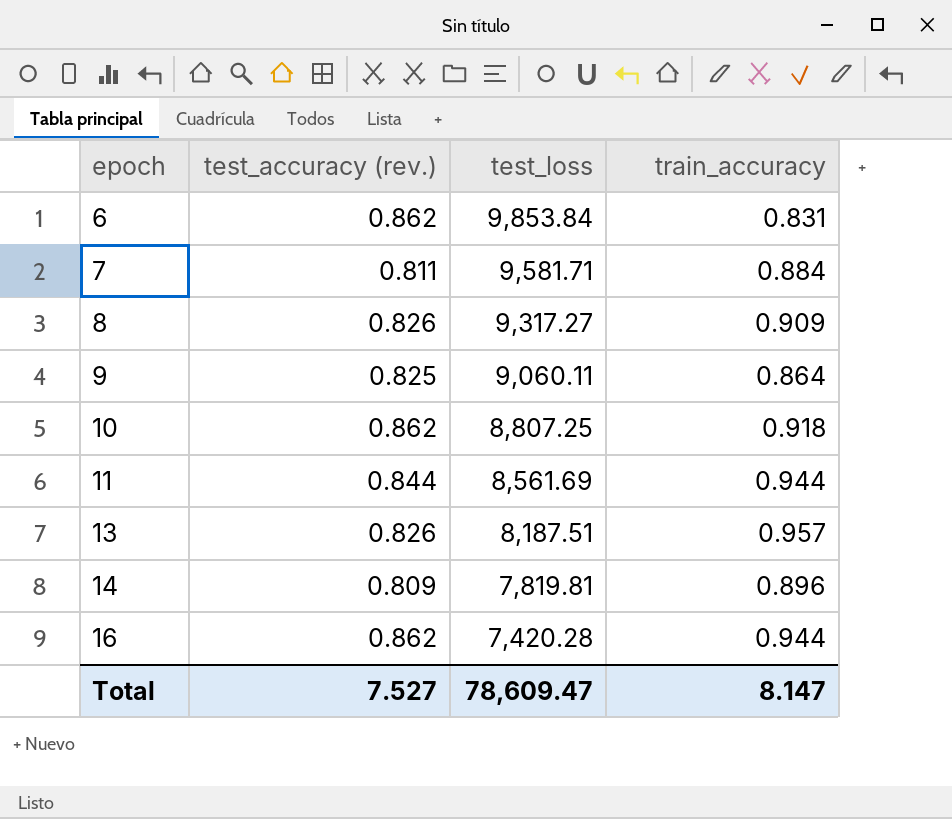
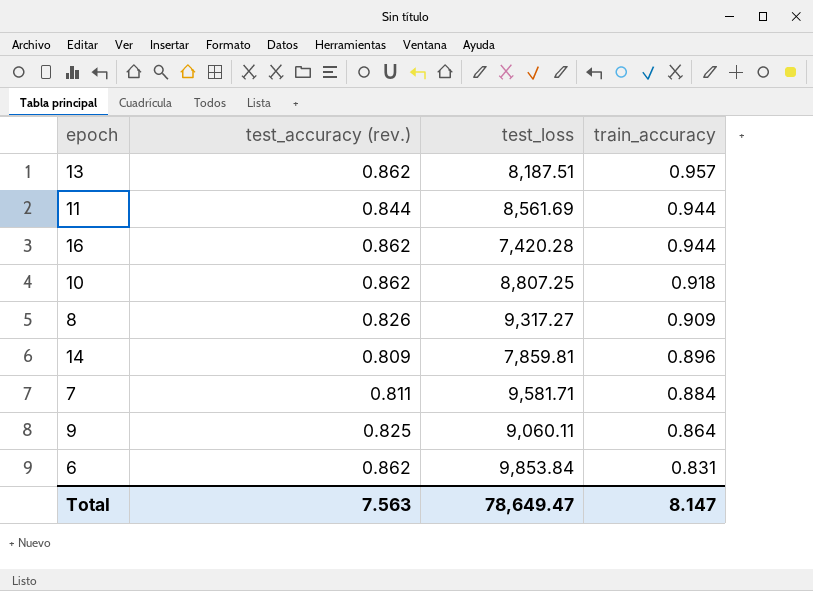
row order: epoch ascending -> train_accuracy descending
13 | test_accuracy (rev.): 0.826 -> 0.862
14 | test_loss: 7,819.81 -> 7,859.81
Total | test_accuracy (rev.): 7.527 -> 7.563
Total | test_loss: 78,609.47 -> 78,649.47

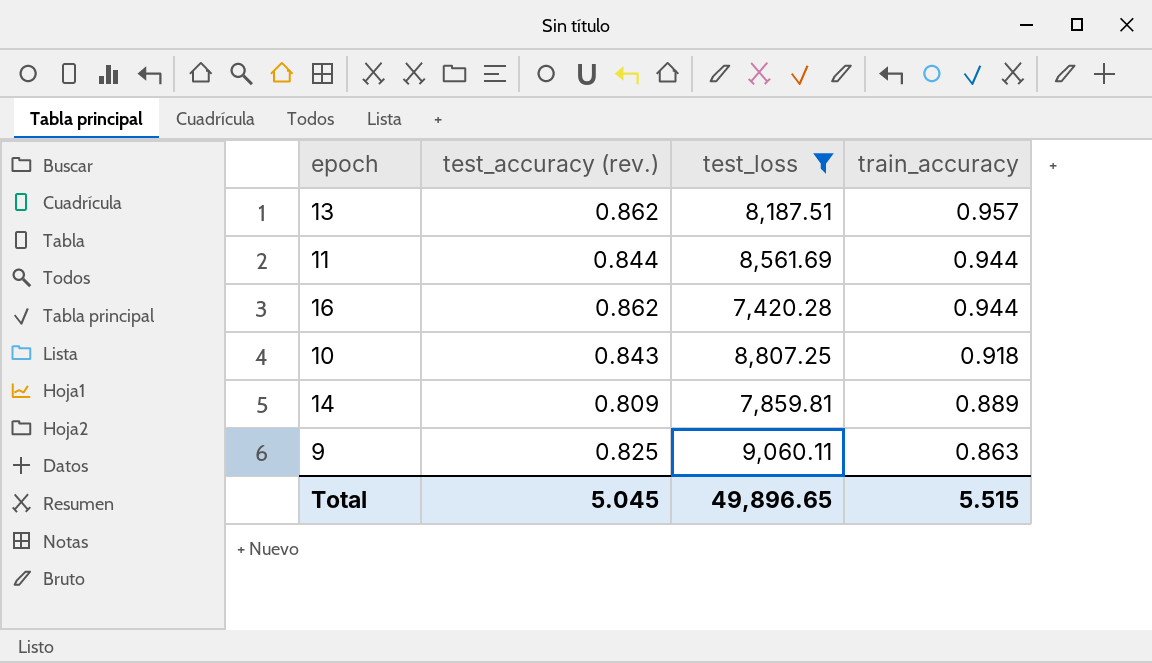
filter: none -> test_loss <= 9,060.11
10 | test_accuracy (rev.): 0.862 -> 0.843
14 | train_accuracy: 0.896 -> 0.889
9 | train_accuracy: 0.864 -> 0.863
Total | test_accuracy (rev.): 7.563 -> 5.045
Total | test_loss: 78,649.47 -> 49,896.65
Total | train_accuracy: 8.147 -> 5.515

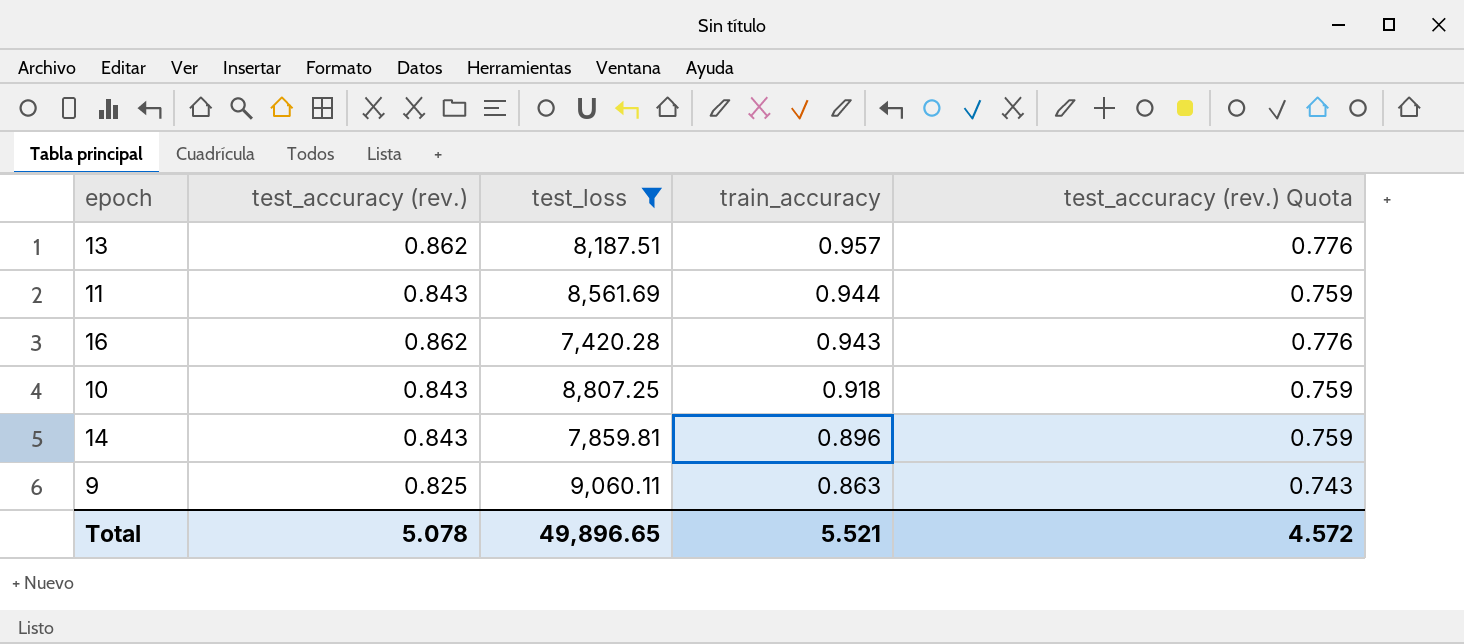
column test_accuracy (rev.) Quota | formula: none -> [test_accuracy (rev.)] * 0.9
11 | test_accuracy (rev.): 0.844 -> 0.843
16 | train_accuracy: 0.944 -> 0.943
14 | test_accuracy (rev.): 0.809 -> 0.843
14 | train_accuracy: 0.889 -> 0.896
Total | test_accuracy (rev.): 5.045 -> 5.078
Total | train_accuracy: 5.515 -> 5.521

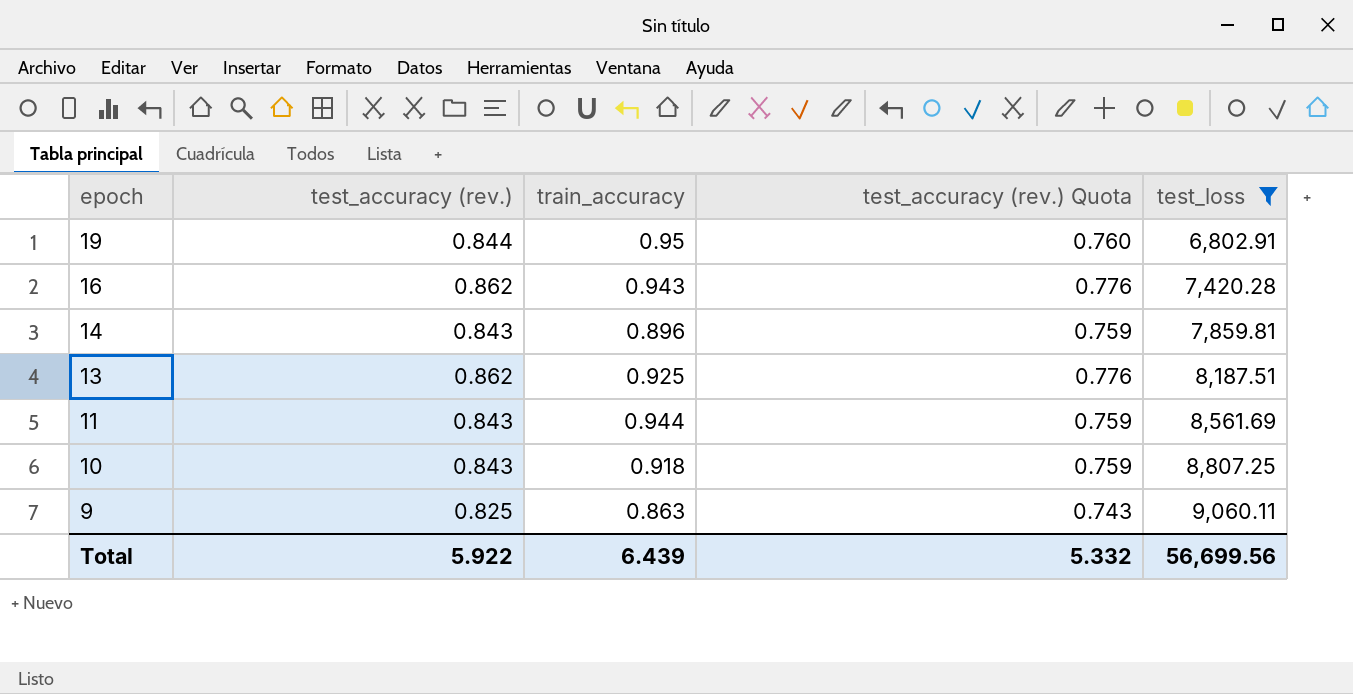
row order: train_accuracy descending -> epoch descending
column test_loss | position: 3 -> 5
row 19: none -> 0.844 | 0.95 | 0.760 | 6,802.91
13 | train_accuracy: 0.957 -> 0.925
Total | test_accuracy (rev.): 5.078 -> 5.922
Total | train_accuracy: 5.521 -> 6.439
Total | test_accuracy (rev.) Quota: 4.572 -> 5.332
Total | test_loss: 49,896.65 -> 56,699.56

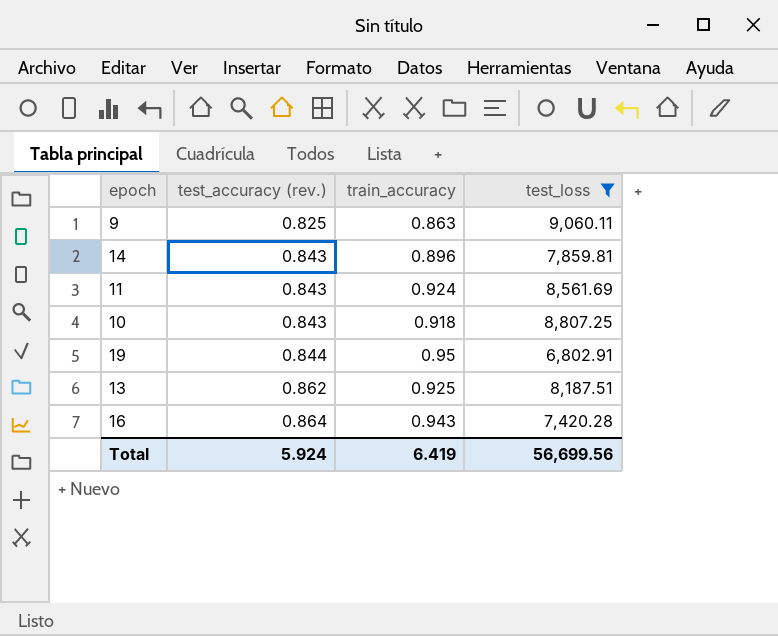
row order: epoch descending -> test_accuracy (rev.) ascending
column test_accuracy (rev.) Quota | formula: [test_accuracy (rev.)] * 0.9 -> none
11 | train_accuracy: 0.944 -> 0.924
16 | test_accuracy (rev.): 0.862 -> 0.864
Total | test_accuracy (rev.): 5.922 -> 5.924
Total | train_accuracy: 6.439 -> 6.419

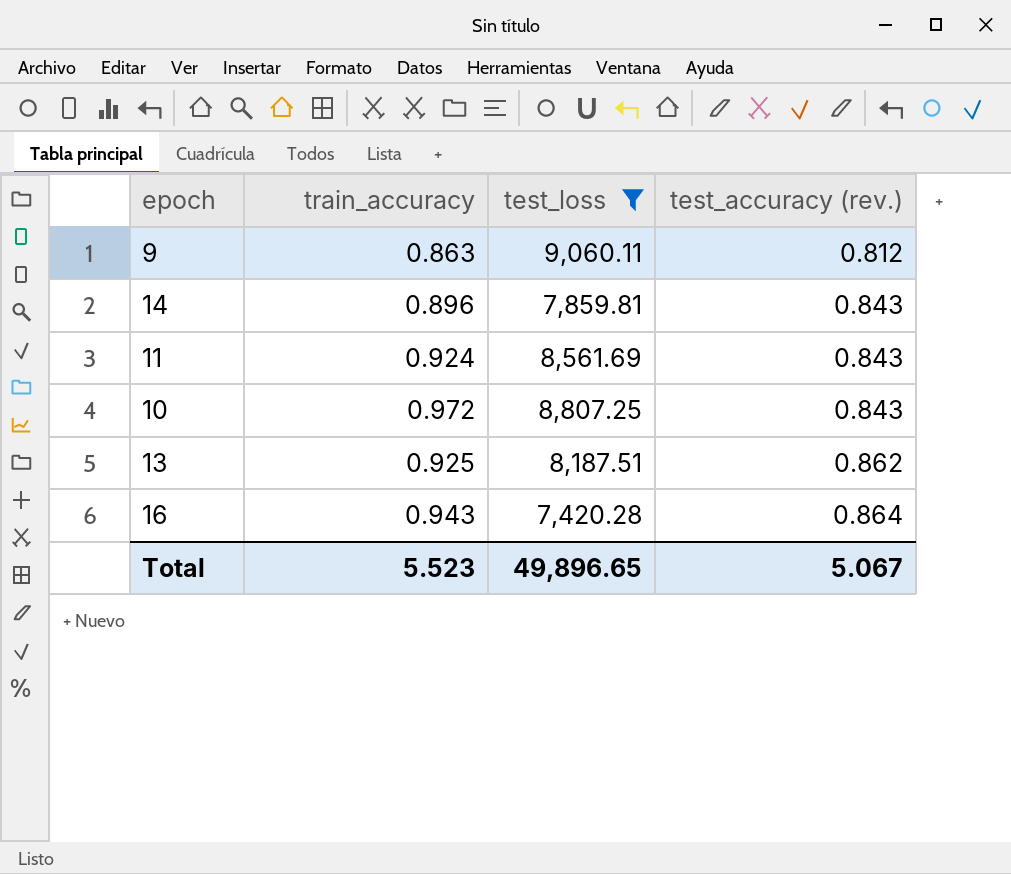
column test_accuracy (rev.) | position: 2 -> 4
row 19: 0.844 | 0.95 | 6,802.91 -> none
9 | test_accuracy (rev.): 0.825 -> 0.812
10 | train_accuracy: 0.918 -> 0.972
Total | train_accuracy: 6.419 -> 5.523
Total | test_loss: 56,699.56 -> 49,896.65
Total | test_accuracy (rev.): 5.924 -> 5.067

